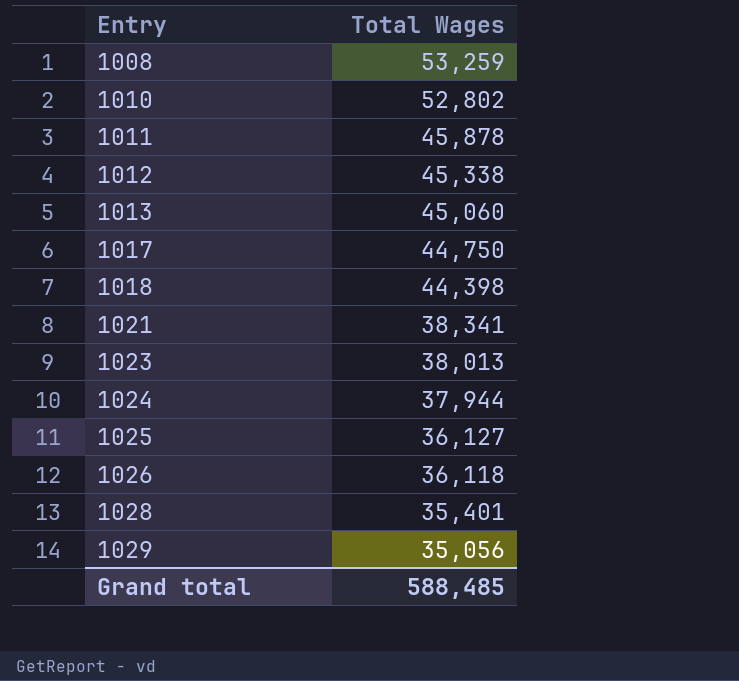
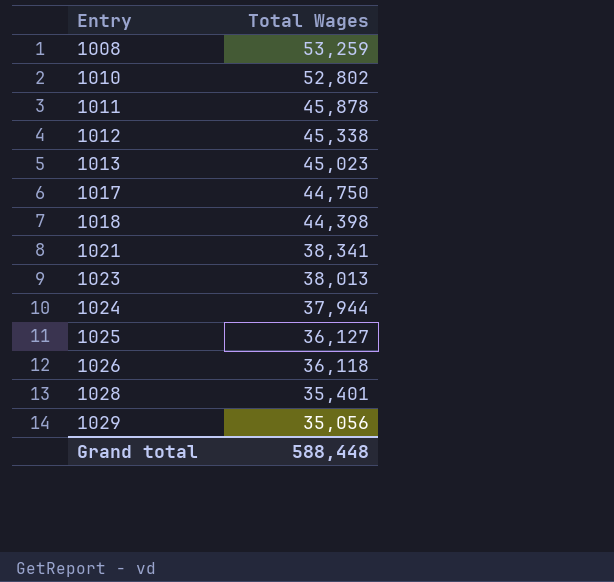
1013 | Total Wages: 45,060 -> 45,023
Grand total | Total Wages: 588,485 -> 588,448

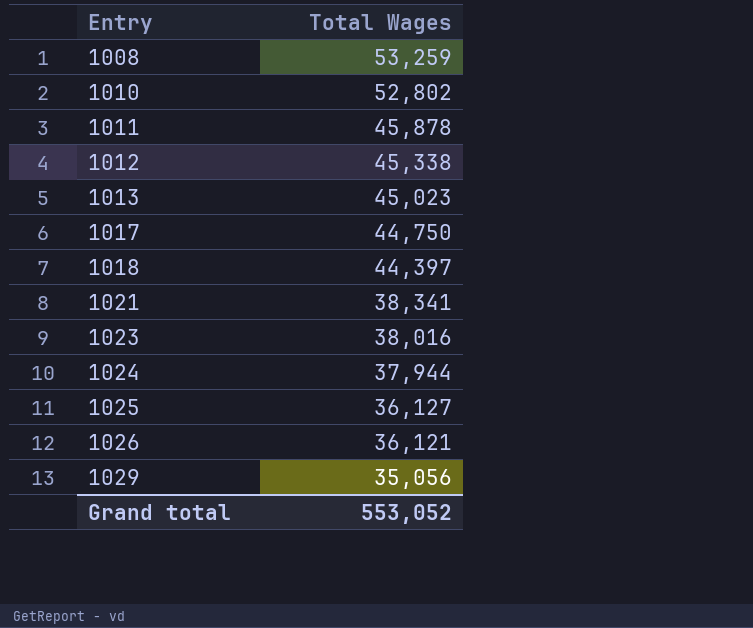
row 1028: 35,401 -> none
1018 | Total Wages: 44,398 -> 44,397
1023 | Total Wages: 38,013 -> 38,016
1026 | Total Wages: 36,118 -> 36,121
Grand total | Total Wages: 588,448 -> 553,052

